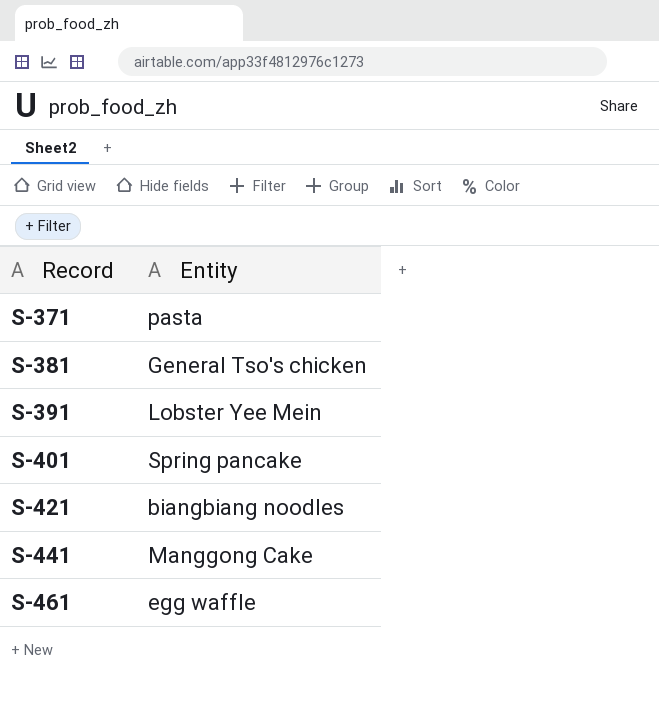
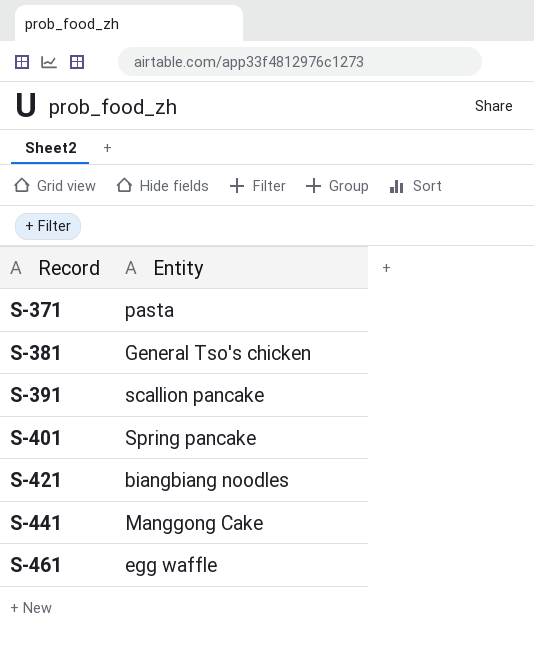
S-391 | Entity: Lobster Yee Mein -> scallion pancake

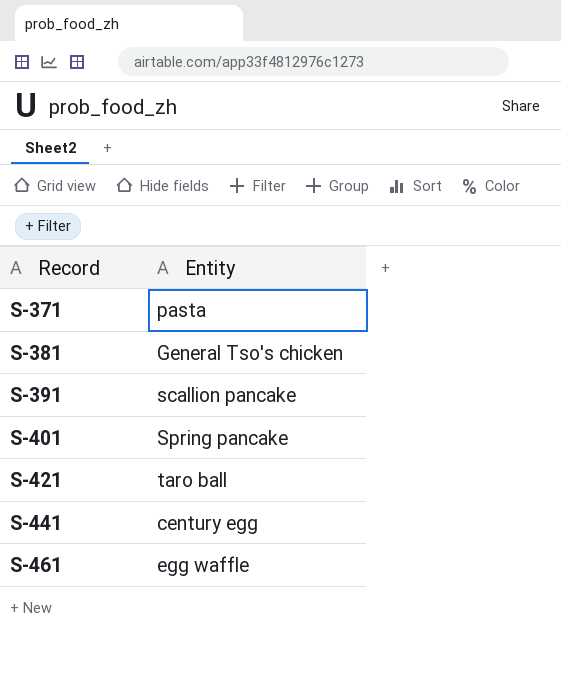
S-421 | Entity: biangbiang noodles -> taro ball
S-441 | Entity: Manggong Cake -> century egg

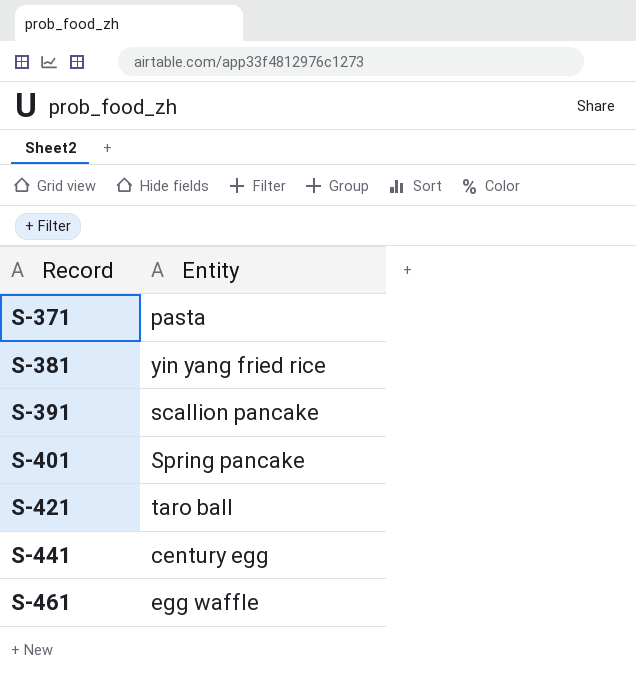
S-381 | Entity: General Tso's chicken -> yin yang fried rice

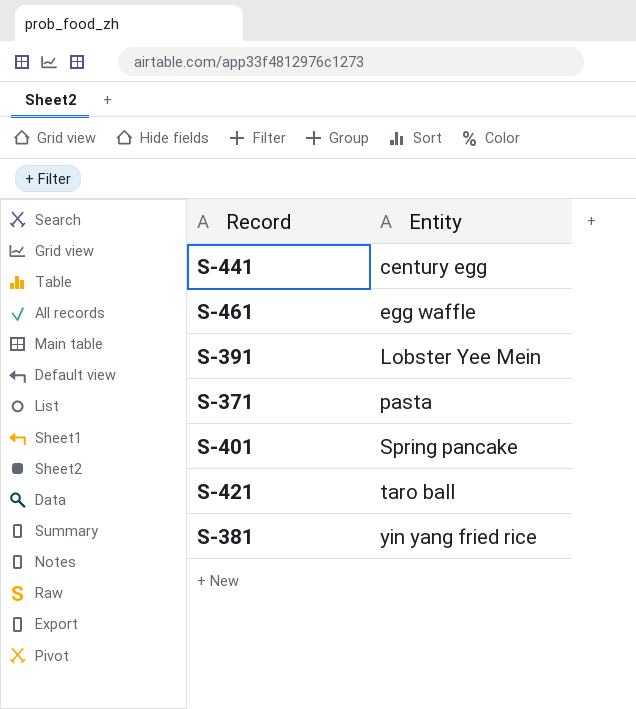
row order: Record ascending -> Entity ascending
S-391 | Entity: scallion pancake -> Lobster Yee Mein

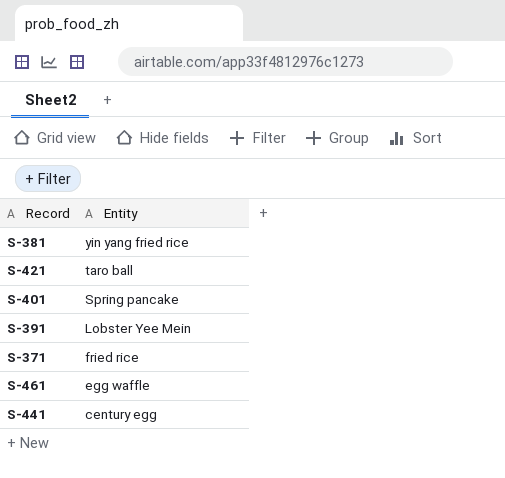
row order: Entity ascending -> Entity descending
S-371 | Entity: pasta -> fried rice

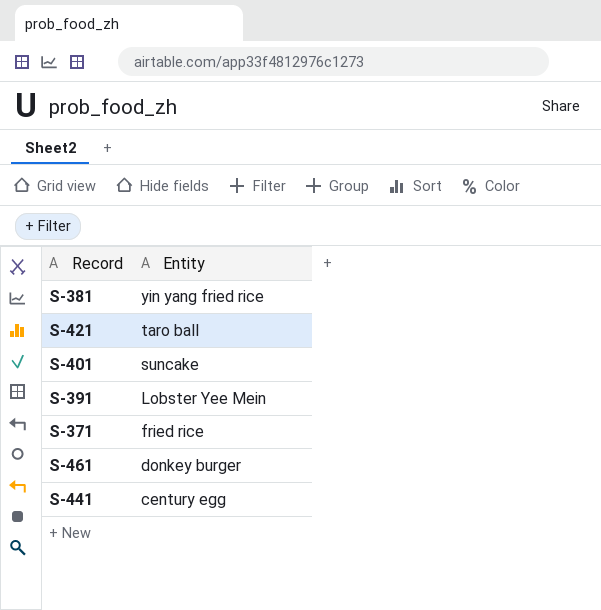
S-401 | Entity: Spring pancake -> suncake
S-461 | Entity: egg waffle -> donkey burger

